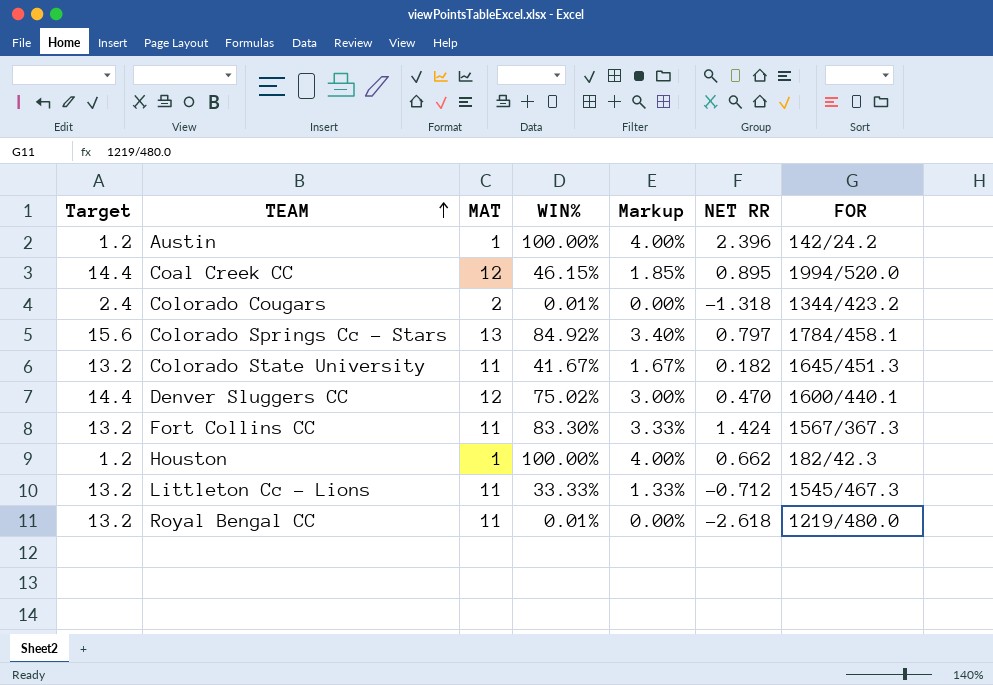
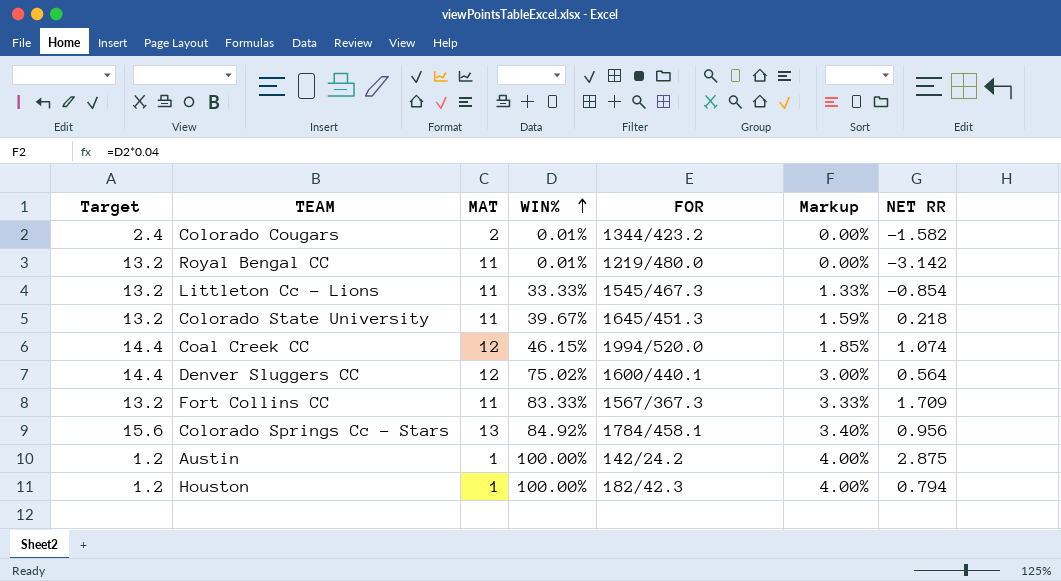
row order: TEAM ascending -> WIN% ascending
column FOR | position: 7 -> 5
Colorado Cougars | NET RR: -1.318 -> -1.582
Royal Bengal CC | NET RR: -2.618 -> -3.142
Littleton Cc - Lions | NET RR: -0.712 -> -0.854
Colorado State University | WIN%: 41.67% -> 39.67%
Colorado State University | Markup: 1.67% -> 1.59%
Colorado State University | NET RR: 0.182 -> 0.218
Coal Creek CC | NET RR: 0.895 -> 1.074
Denver Sluggers CC | NET RR: 0.470 -> 0.564
Fort Collins CC | WIN%: 83.30% -> 83.33%
Fort Collins CC | NET RR: 1.424 -> 1.709
Colorado Springs Cc - Stars | NET RR: 0.797 -> 0.956
Austin | NET RR: 2.396 -> 2.875
Houston | NET RR: 0.662 -> 0.794

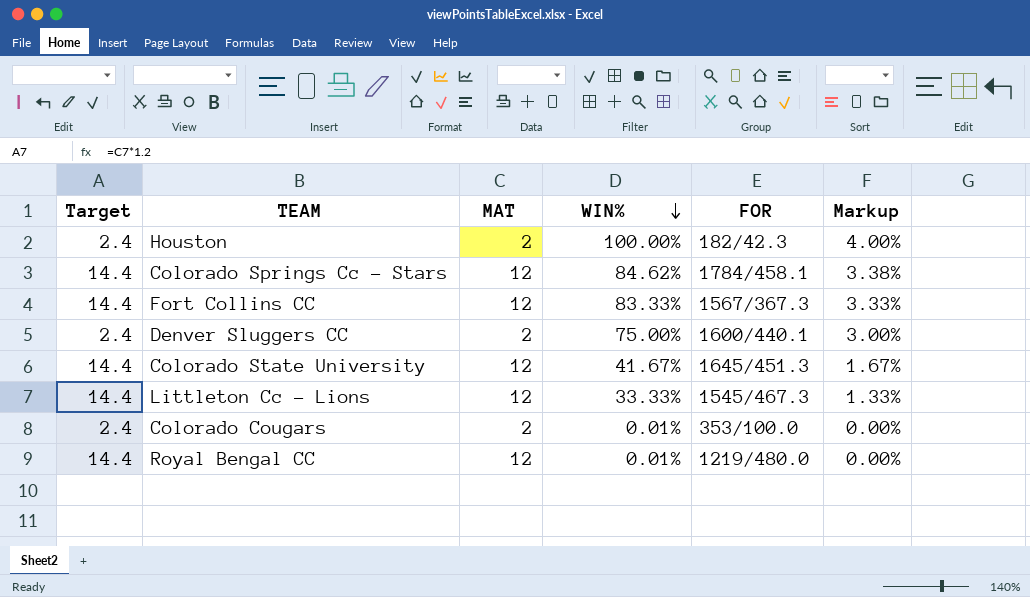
row order: WIN% ascending -> WIN% descending
column NET RR | position: 7 -> none
row Coal Creek CC: 14.4 | 12 | 46.15% | 1994/520.0 | 1.85% | 1.074 -> none
row Austin: 1.2 | 1 | 100.00% | 142/24.2 | 4.00% | 2.875 -> none
Houston | Target: 1.2 -> 2.4
Houston | MAT: 1 -> 2
Colorado Springs Cc - Stars | Target: 15.6 -> 14.4
Colorado Springs Cc - Stars | MAT: 13 -> 12
Colorado Springs Cc - Stars | WIN%: 84.92% -> 84.62%
Colorado Springs Cc - Stars | Markup: 3.40% -> 3.38%
Fort Collins CC | Target: 13.2 -> 14.4
Fort Collins CC | MAT: 11 -> 12
Denver Sluggers CC | Target: 14.4 -> 2.4
Denver Sluggers CC | MAT: 12 -> 2
Denver Sluggers CC | WIN%: 75.02% -> 75.00%
Colorado State University | Target: 13.2 -> 14.4
Colorado State University | MAT: 11 -> 12
Colorado State University | WIN%: 39.67% -> 41.67%
Colorado State University | Markup: 1.59% -> 1.67%
Littleton Cc - Lions | Target: 13.2 -> 14.4
Littleton Cc - Lions | MAT: 11 -> 12
Colorado Cougars | FOR: 1344/423.2 -> 353/100.0
Royal Bengal CC | Target: 13.2 -> 14.4
Royal Bengal CC | MAT: 11 -> 12

